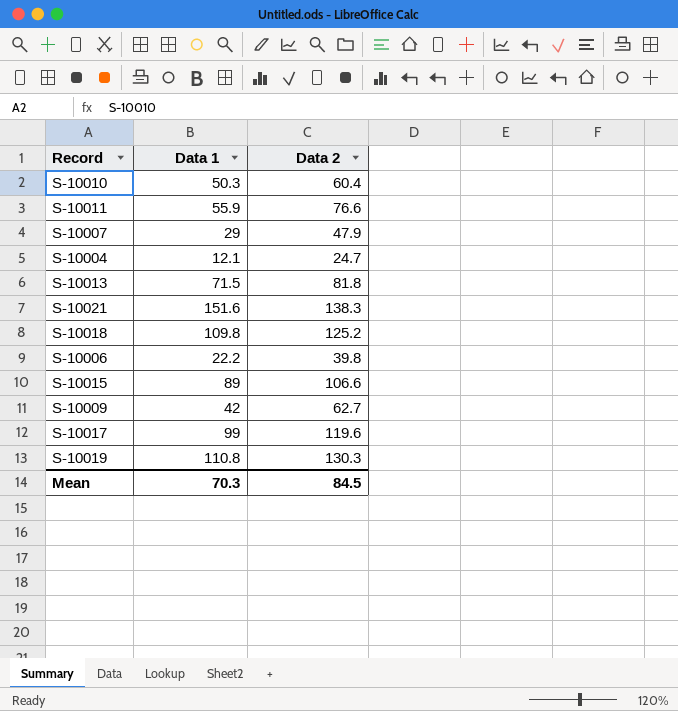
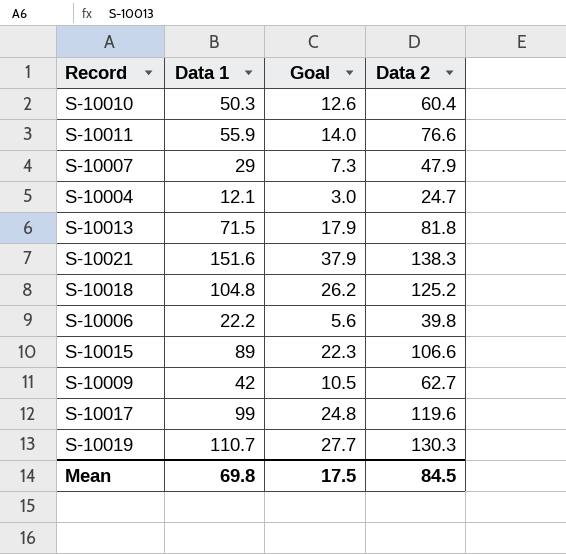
column Goal | formula: none -> [Data 1] * 0.25
S-10018 | Data 1: 109.8 -> 104.8
S-10019 | Data 1: 110.8 -> 110.7
Mean | Data 1: 70.3 -> 69.8

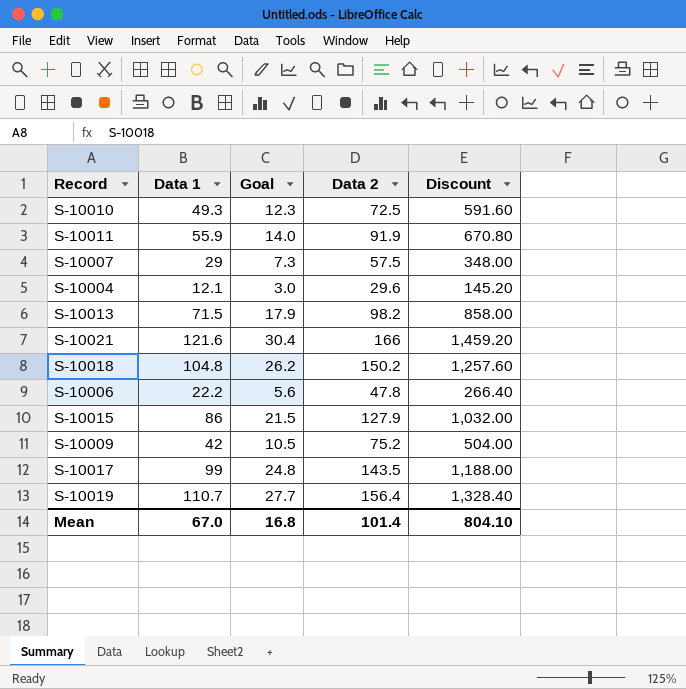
column Discount | formula: none -> [Data 1] * 12
S-10010 | Data 1: 50.3 -> 49.3
S-10010 | Goal: 12.6 -> 12.3
S-10010 | Data 2: 60.4 -> 72.5
S-10011 | Data 2: 76.6 -> 91.9
S-10007 | Data 2: 47.9 -> 57.5
S-10004 | Data 2: 24.7 -> 29.6
S-10013 | Data 2: 81.8 -> 98.2
S-10021 | Data 1: 151.6 -> 121.6
S-10021 | Goal: 37.9 -> 30.4
S-10021 | Data 2: 138.3 -> 166
S-10018 | Data 2: 125.2 -> 150.2
S-10006 | Data 2: 39.8 -> 47.8
S-10015 | Data 1: 89 -> 86
S-10015 | Goal: 22.3 -> 21.5
S-10015 | Data 2: 106.6 -> 127.9
S-10009 | Data 2: 62.7 -> 75.2
S-10017 | Data 2: 119.6 -> 143.5
S-10019 | Data 2: 130.3 -> 156.4
Mean | Data 1: 69.8 -> 67.0
Mean | Goal: 17.5 -> 16.8
Mean | Data 2: 84.5 -> 101.4

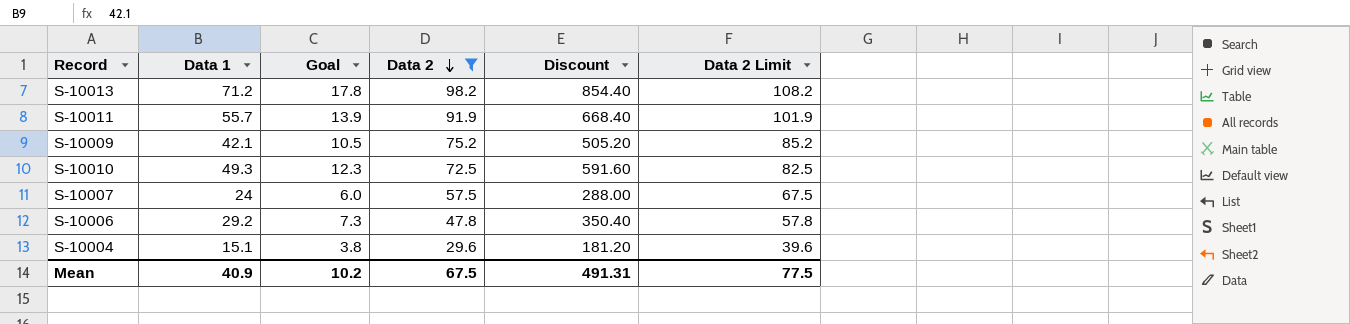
filter: none -> Data 2 <= 98.2
row order: none -> Data 2 descending
column Data 2 Limit | formula: none -> [Data 2] + 10
S-10013 | Data 1: 71.5 -> 71.2
S-10013 | Goal: 17.9 -> 17.8
S-10013 | Discount: 858.00 -> 854.40
S-10011 | Data 1: 55.9 -> 55.7
S-10011 | Goal: 14.0 -> 13.9
S-10011 | Discount: 670.80 -> 668.40
S-10009 | Data 1: 42 -> 42.1
S-10009 | Discount: 504.00 -> 505.20
S-10007 | Data 1: 29 -> 24
S-10007 | Goal: 7.3 -> 6.0
S-10007 | Discount: 348.00 -> 288.00
S-10006 | Data 1: 22.2 -> 29.2
S-10006 | Goal: 5.6 -> 7.3
S-10006 | Discount: 266.40 -> 350.40
S-10004 | Data 1: 12.1 -> 15.1
S-10004 | Goal: 3.0 -> 3.8
S-10004 | Discount: 145.20 -> 181.20
Mean | Data 1: 67.0 -> 40.9
Mean | Goal: 16.8 -> 10.2
Mean | Data 2: 101.4 -> 67.5
Mean | Discount: 804.10 -> 491.31

